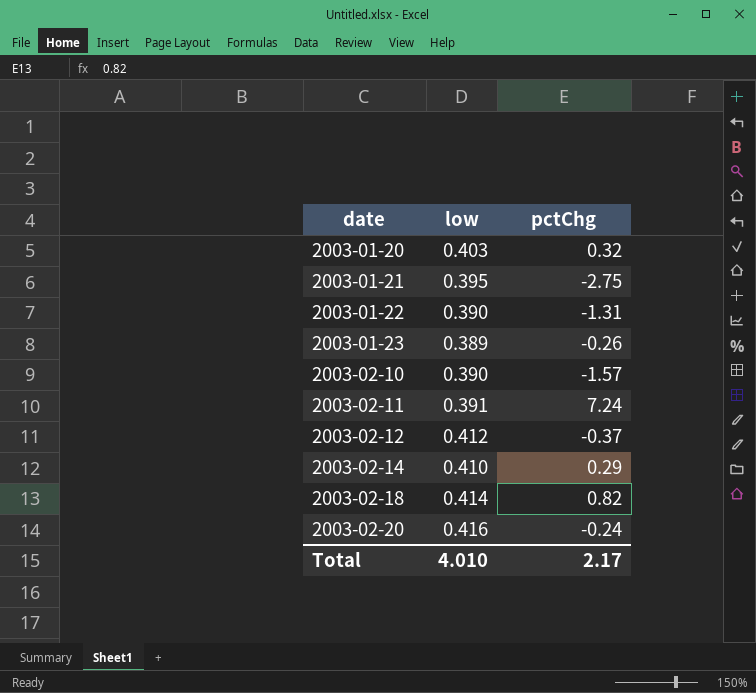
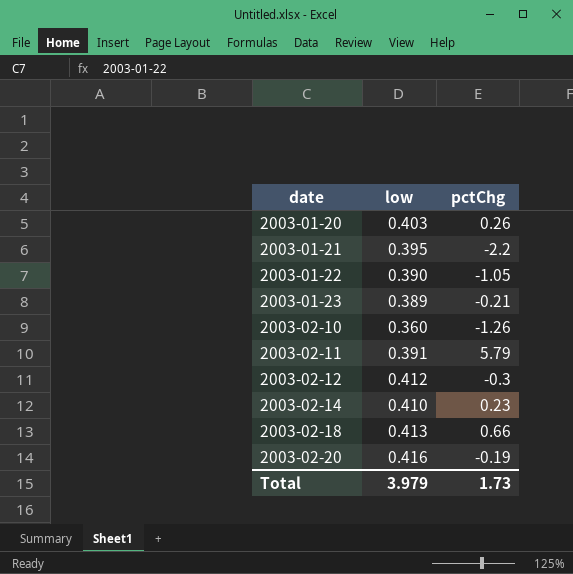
2003-01-20 | pctChg: 0.32 -> 0.26
2003-01-21 | pctChg: -2.75 -> -2.2
2003-01-22 | pctChg: -1.31 -> -1.05
2003-01-23 | pctChg: -0.26 -> -0.21
2003-02-10 | low: 0.390 -> 0.360
2003-02-10 | pctChg: -1.57 -> -1.26
2003-02-11 | pctChg: 7.24 -> 5.79
2003-02-12 | pctChg: -0.37 -> -0.3
2003-02-14 | pctChg: 0.29 -> 0.23
2003-02-18 | low: 0.414 -> 0.413
2003-02-18 | pctChg: 0.82 -> 0.66
2003-02-20 | pctChg: -0.24 -> -0.19
Total | low: 4.010 -> 3.979
Total | pctChg: 2.17 -> 1.73

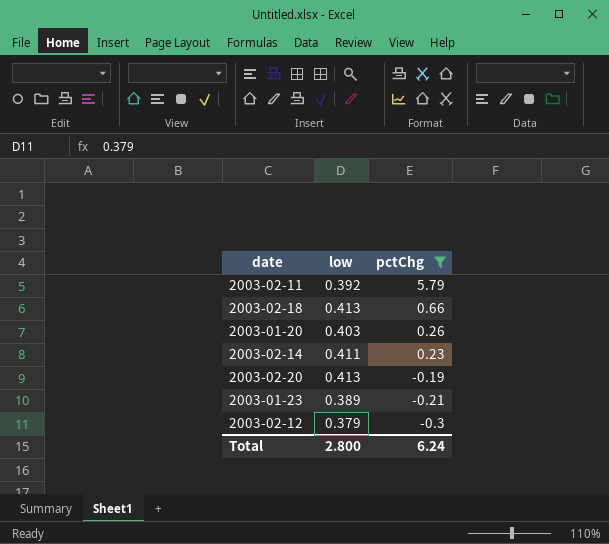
filter: none -> pctChg >= -0.3
row order: date ascending -> pctChg descending
2003-02-11 | low: 0.391 -> 0.392
2003-02-14 | low: 0.410 -> 0.411
2003-02-20 | low: 0.416 -> 0.413
2003-02-12 | low: 0.412 -> 0.379
Total | low: 3.979 -> 2.800
Total | pctChg: 1.73 -> 6.24

